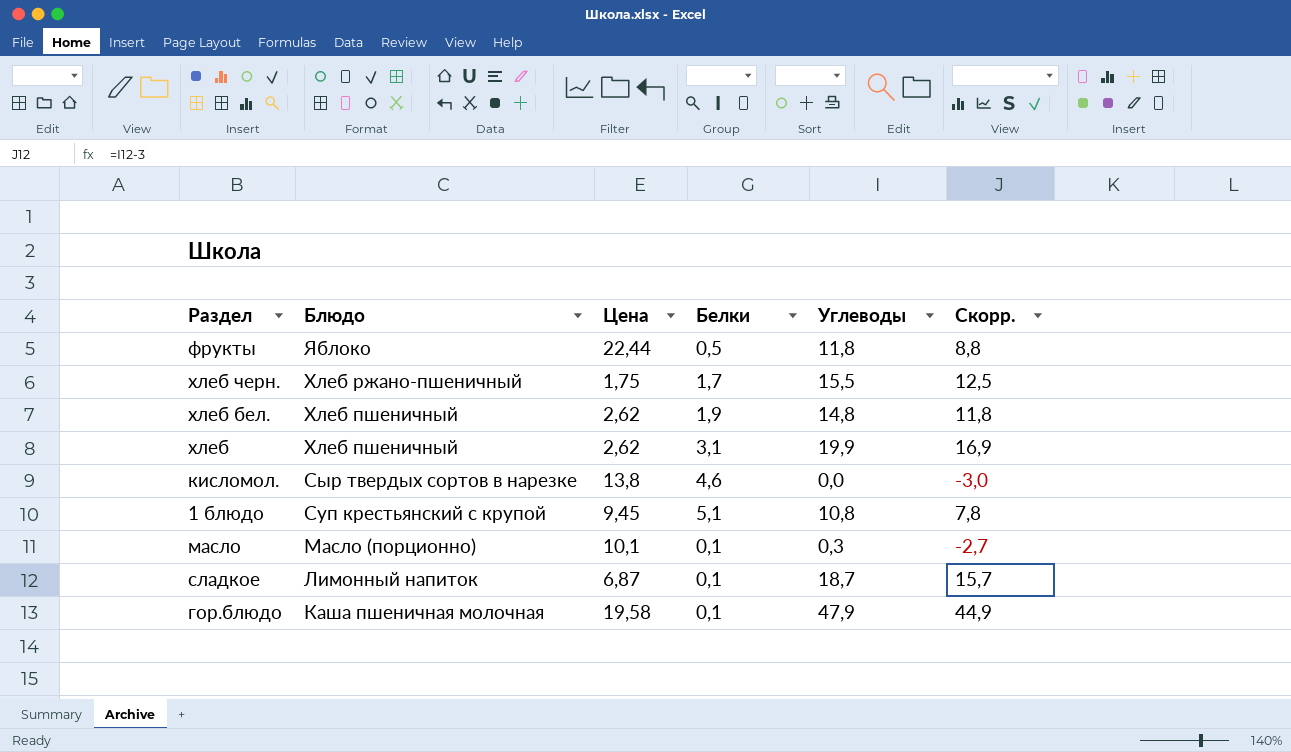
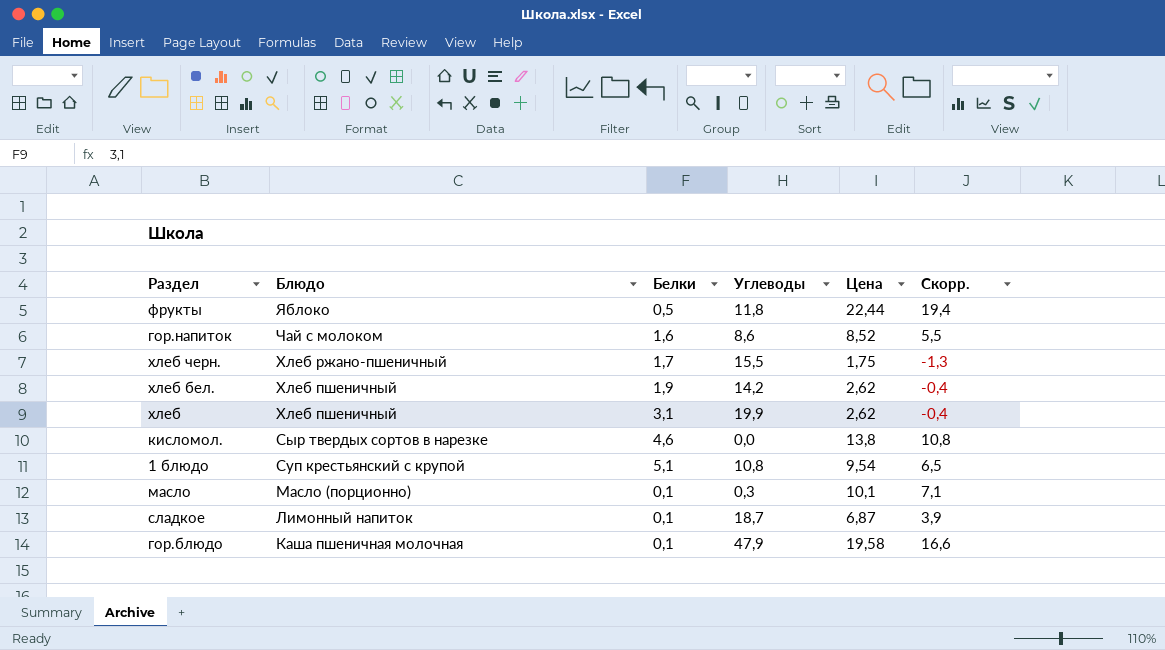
column Цена | position: 3 -> 5
column Скорр. | formula: [Углеводы] - 3 -> [Цена] - 3
row гор.напиток: none -> Чай с молоком | 1,6 | 8,6 | 8,52 | 5,5
хлеб бел. | Углеводы: 14,8 -> 14,2
1 блюдо | Цена: 9,45 -> 9,54

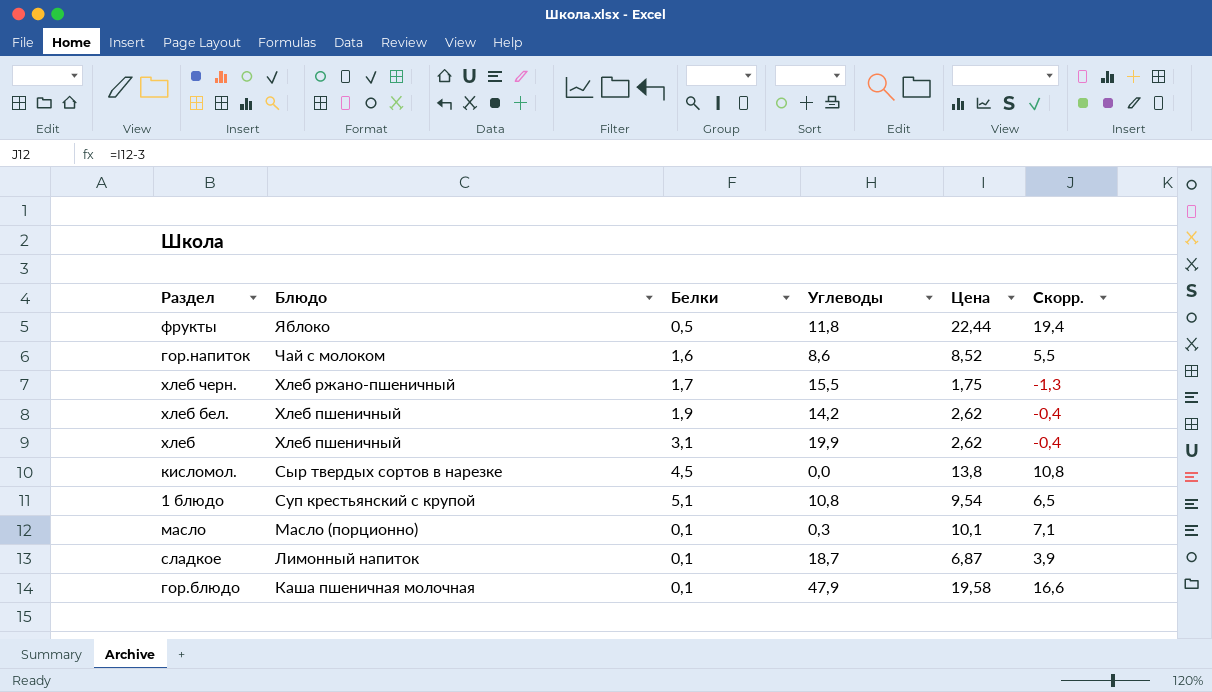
кисломол. | Белки: 4,6 -> 4,5

